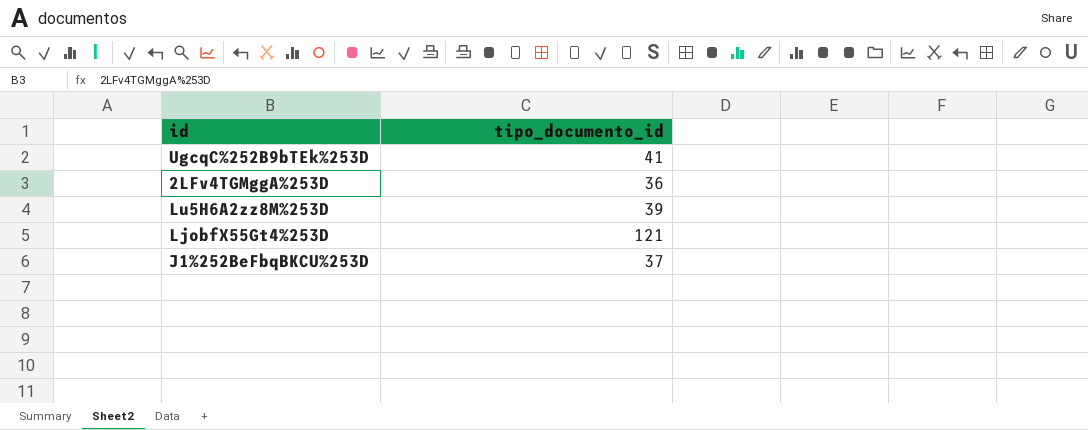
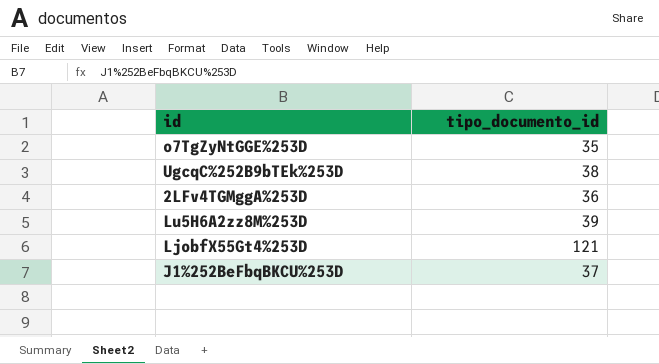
row o7TgZyNtGGE%253D: none -> 35
UgcqC%252B9bTEk%253D | tipo_documento_id: 41 -> 38

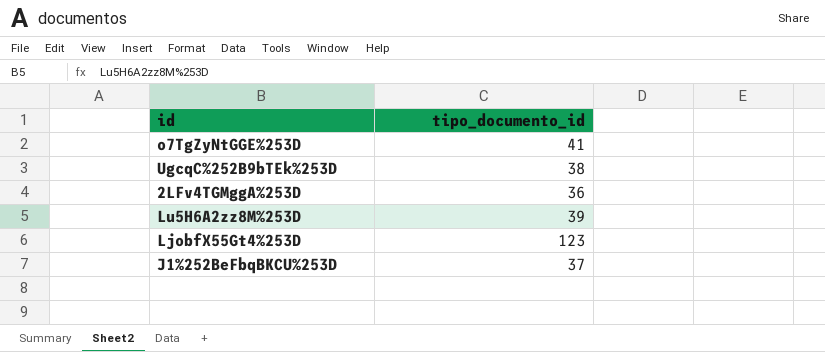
o7TgZyNtGGE%253D | tipo_documento_id: 35 -> 41
LjobfX55Gt4%253D | tipo_documento_id: 121 -> 123

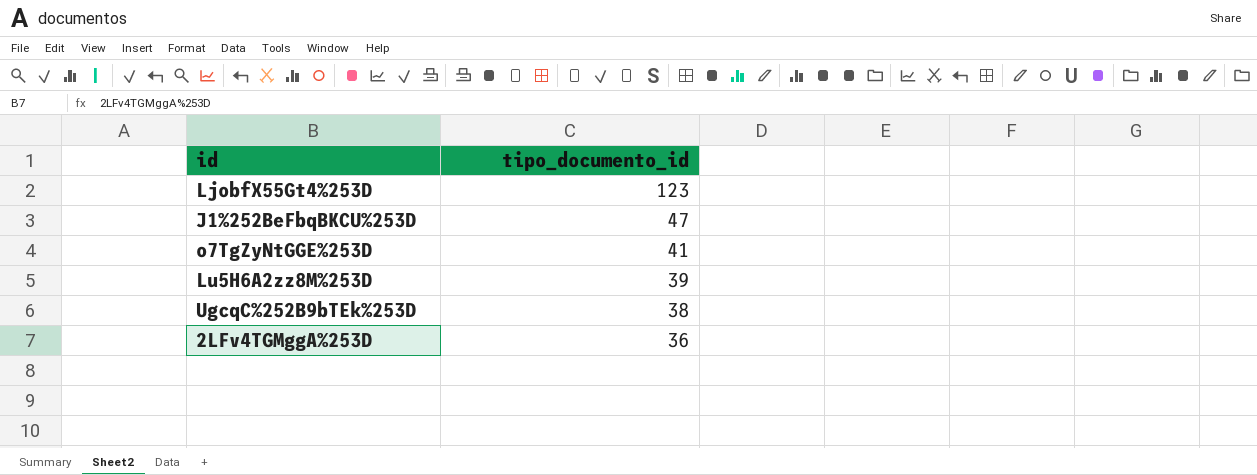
row order: none -> tipo_documento_id descending
J1%252BeFbqBKCU%253D | tipo_documento_id: 37 -> 47

